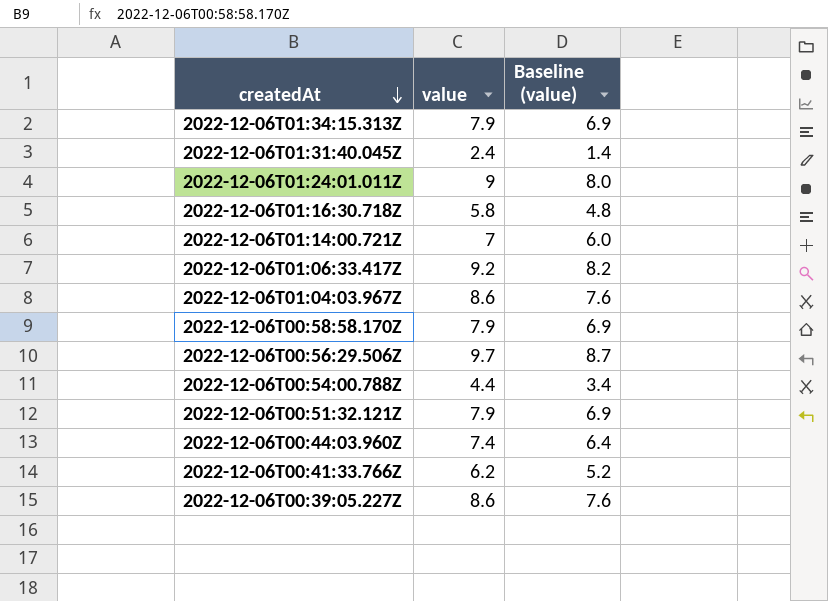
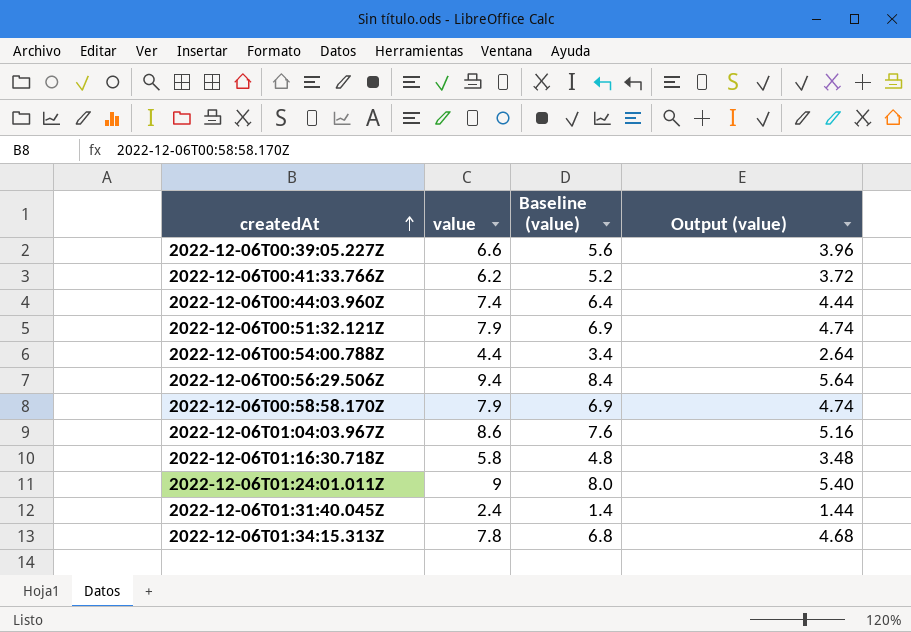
row order: createdAt descending -> createdAt ascending
column Output (value) | formula: none -> [value] * 0.6
row 2022-12-06T01:14:00.721Z: 7 | 6.0 -> none
row 2022-12-06T01:06:33.417Z: 9.2 | 8.2 -> none
2022-12-06T00:39:05.227Z | value: 8.6 -> 6.6
2022-12-06T00:39:05.227Z | Baseline (value): 7.6 -> 5.6
2022-12-06T00:56:29.506Z | value: 9.7 -> 9.4
2022-12-06T00:56:29.506Z | Baseline (value): 8.7 -> 8.4
2022-12-06T01:34:15.313Z | value: 7.9 -> 7.8
2022-12-06T01:34:15.313Z | Baseline (value): 6.9 -> 6.8

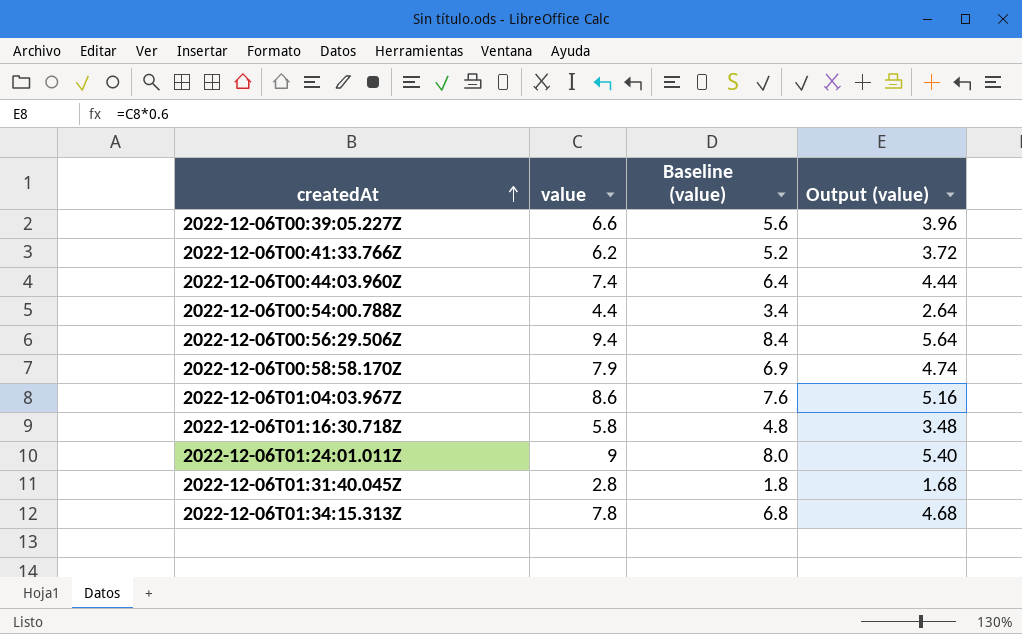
row 2022-12-06T00:51:32.121Z: 7.9 | 6.9 | 4.74 -> none
2022-12-06T01:31:40.045Z | value: 2.4 -> 2.8
2022-12-06T01:31:40.045Z | Baseline (value): 1.4 -> 1.8
2022-12-06T01:31:40.045Z | Output (value): 1.44 -> 1.68

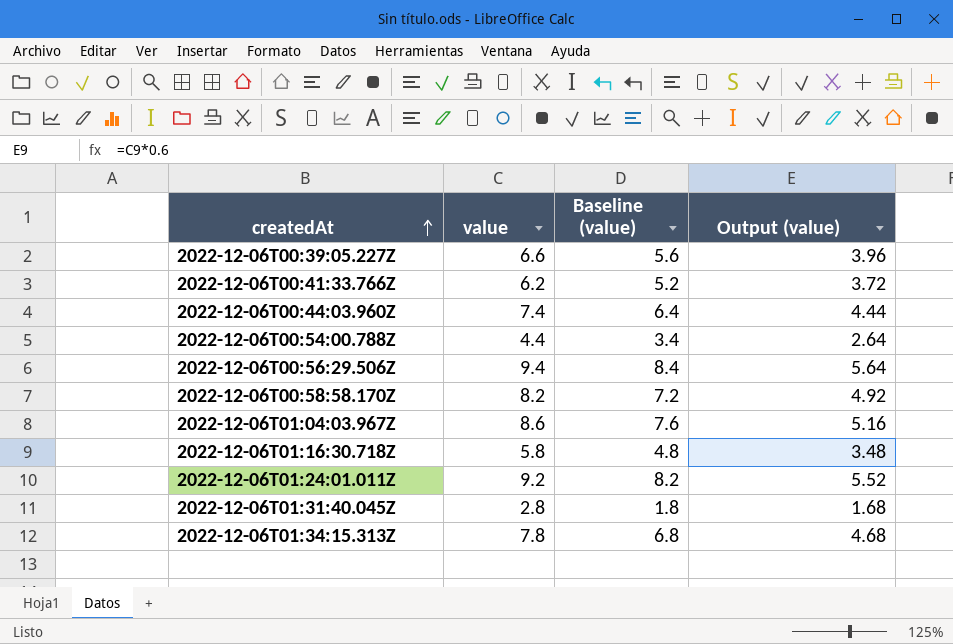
2022-12-06T00:58:58.170Z | value: 7.9 -> 8.2
2022-12-06T00:58:58.170Z | Baseline (value): 6.9 -> 7.2
2022-12-06T00:58:58.170Z | Output (value): 4.74 -> 4.92
2022-12-06T01:24:01.011Z | value: 9 -> 9.2
2022-12-06T01:24:01.011Z | Baseline (value): 8.0 -> 8.2
2022-12-06T01:24:01.011Z | Output (value): 5.40 -> 5.52

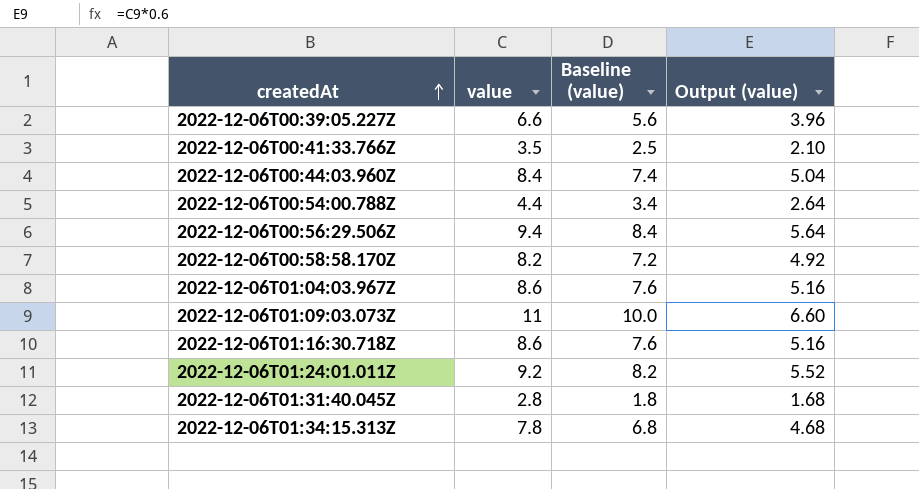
2022-12-06T00:41:33.766Z | value: 6.2 -> 3.5
2022-12-06T00:41:33.766Z | Baseline (value): 5.2 -> 2.5
2022-12-06T00:41:33.766Z | Output (value): 3.72 -> 2.10
2022-12-06T00:44:03.960Z | value: 7.4 -> 8.4
2022-12-06T00:44:03.960Z | Baseline (value): 6.4 -> 7.4
2022-12-06T00:44:03.960Z | Output (value): 4.44 -> 5.04
row 2022-12-06T01:09:03.073Z: none -> 11 | 10.0 | 6.60
2022-12-06T01:16:30.718Z | value: 5.8 -> 8.6
2022-12-06T01:16:30.718Z | Baseline (value): 4.8 -> 7.6
2022-12-06T01:16:30.718Z | Output (value): 3.48 -> 5.16

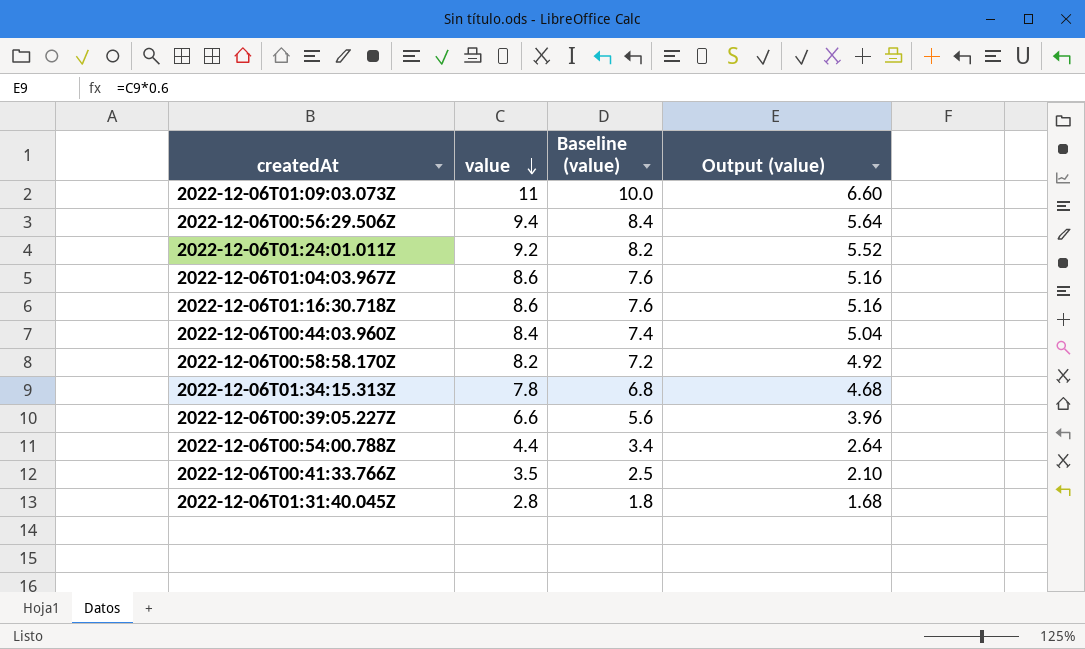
row order: createdAt ascending -> value descending

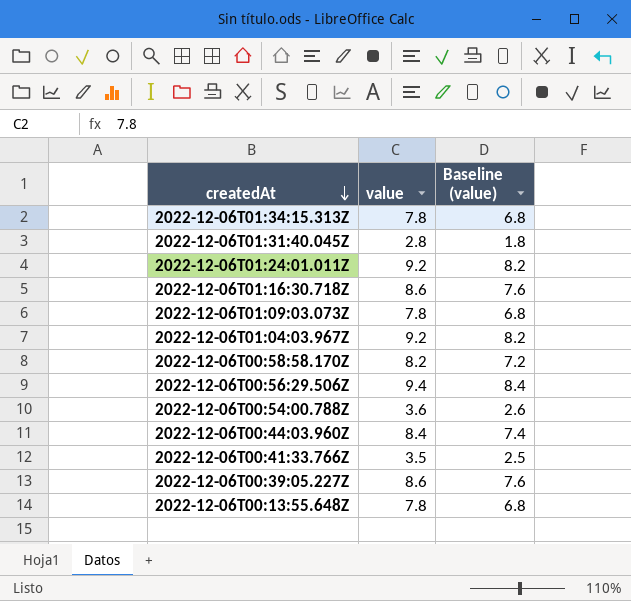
row order: value descending -> createdAt descending
column Output (value) | formula: [value] * 0.6 -> none
2022-12-06T01:09:03.073Z | value: 11 -> 7.8
2022-12-06T01:09:03.073Z | Baseline (value): 10.0 -> 6.8
2022-12-06T01:04:03.967Z | value: 8.6 -> 9.2
2022-12-06T01:04:03.967Z | Baseline (value): 7.6 -> 8.2
2022-12-06T00:54:00.788Z | value: 4.4 -> 3.6
2022-12-06T00:54:00.788Z | Baseline (value): 3.4 -> 2.6
2022-12-06T00:39:05.227Z | value: 6.6 -> 8.6
2022-12-06T00:39:05.227Z | Baseline (value): 5.6 -> 7.6
row 2022-12-06T00:13:55.648Z: none -> 7.8 | 6.8

